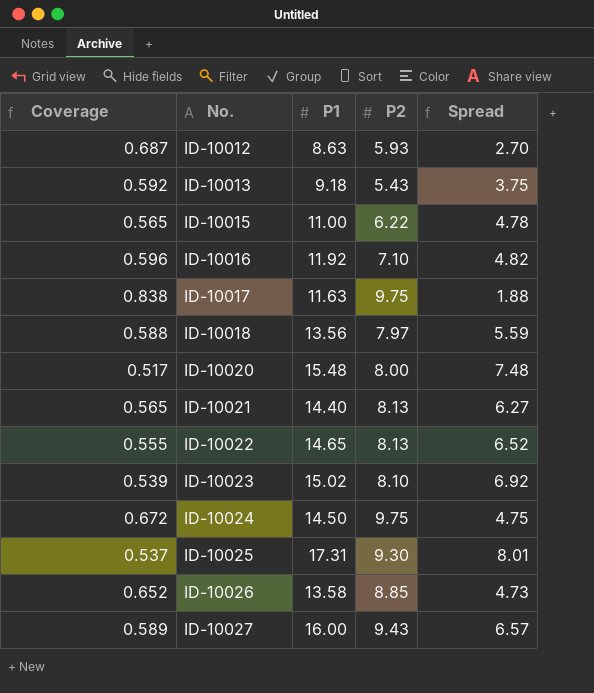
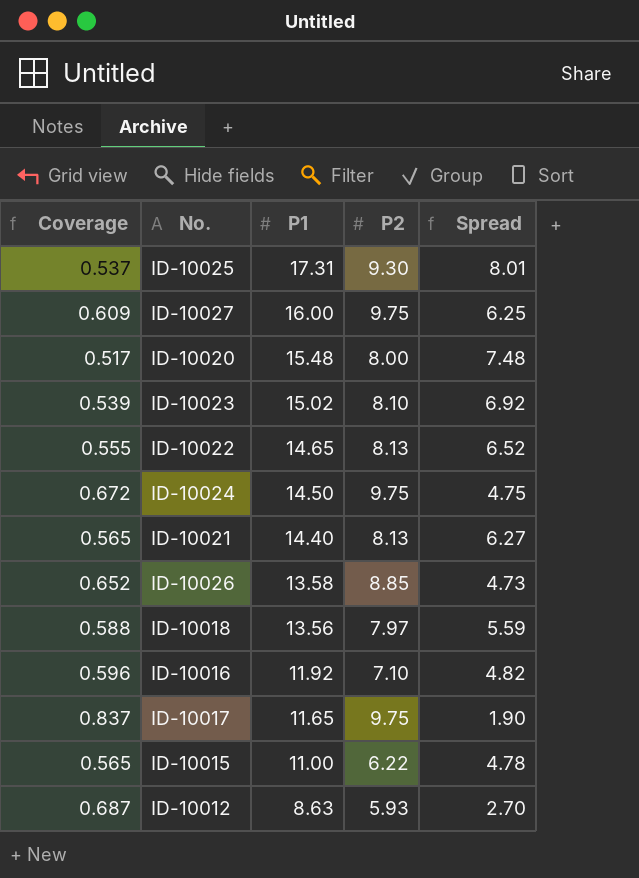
row order: No. ascending -> P1 descending
row ID-10013: 0.592 | 9.18 | 5.43 | 3.75 -> none
ID-10027 | Coverage: 0.589 -> 0.609
ID-10027 | P2: 9.43 -> 9.75
ID-10027 | Spread: 6.57 -> 6.25
ID-10017 | Coverage: 0.838 -> 0.837
ID-10017 | P1: 11.63 -> 11.65
ID-10017 | Spread: 1.88 -> 1.90

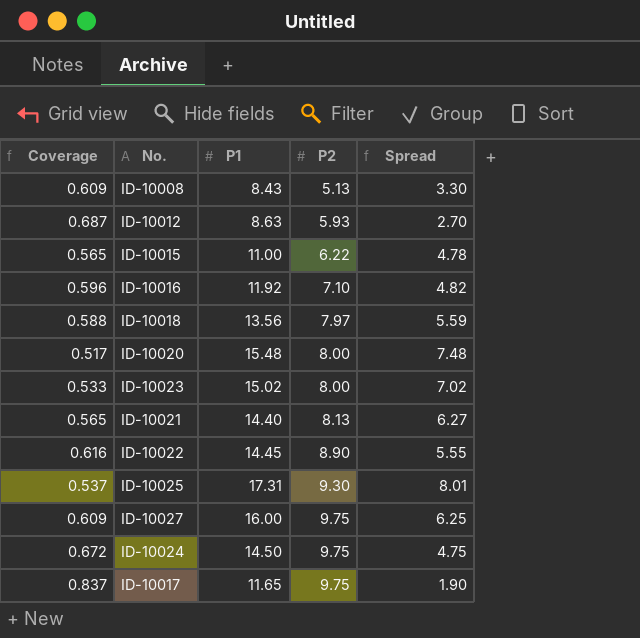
row order: P1 descending -> P2 ascending
row ID-10026: 0.652 | 13.58 | 8.85 | 4.73 -> none
row ID-10008: none -> 0.609 | 8.43 | 5.13 | 3.30
ID-10023 | Coverage: 0.539 -> 0.533
ID-10023 | P2: 8.10 -> 8.00
ID-10023 | Spread: 6.92 -> 7.02
ID-10022 | Coverage: 0.555 -> 0.616
ID-10022 | P1: 14.65 -> 14.45
ID-10022 | P2: 8.13 -> 8.90
ID-10022 | Spread: 6.52 -> 5.55

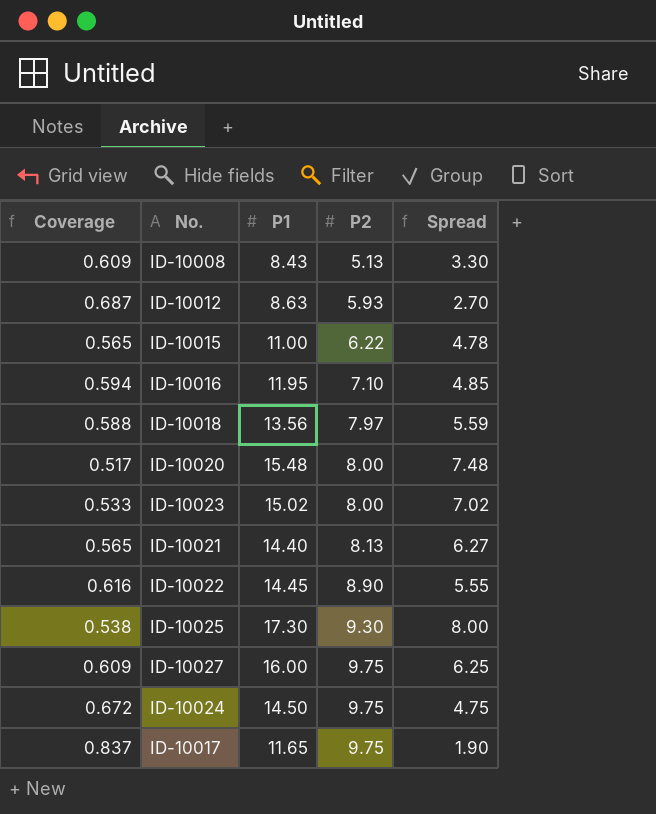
ID-10016 | Coverage: 0.596 -> 0.594
ID-10016 | P1: 11.92 -> 11.95
ID-10016 | Spread: 4.82 -> 4.85
ID-10025 | Coverage: 0.537 -> 0.538
ID-10025 | P1: 17.31 -> 17.30
ID-10025 | Spread: 8.01 -> 8.00

